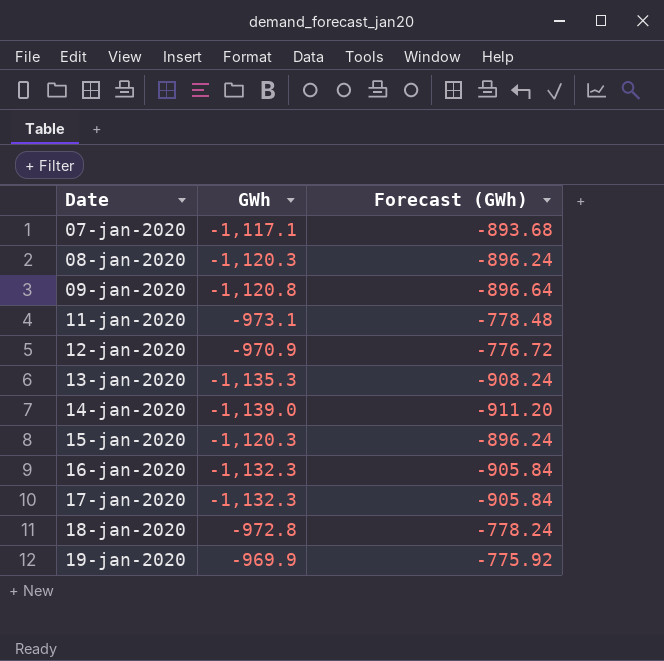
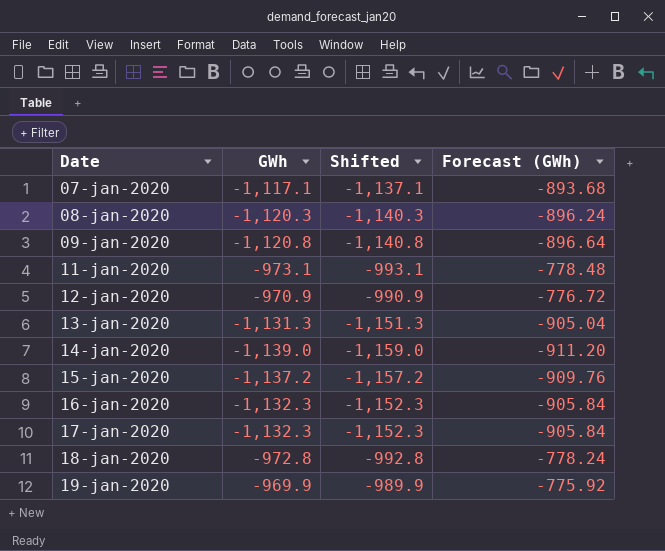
column Shifted | formula: none -> [GWh] - 20
13-jan-2020 | GWh: -1,135.3 -> -1,131.3
13-jan-2020 | Forecast (GWh): -908.24 -> -905.04
15-jan-2020 | GWh: -1,120.3 -> -1,137.2
15-jan-2020 | Forecast (GWh): -896.24 -> -909.76

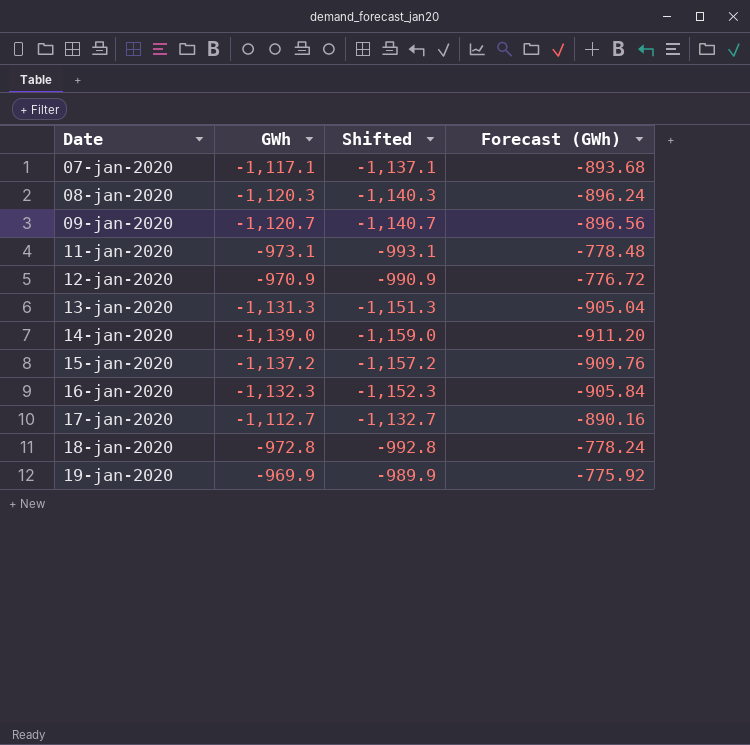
09-jan-2020 | GWh: -1,120.8 -> -1,120.7
09-jan-2020 | Shifted: -1,140.8 -> -1,140.7
09-jan-2020 | Forecast (GWh): -896.64 -> -896.56
17-jan-2020 | GWh: -1,132.3 -> -1,112.7
17-jan-2020 | Shifted: -1,152.3 -> -1,132.7
17-jan-2020 | Forecast (GWh): -905.84 -> -890.16

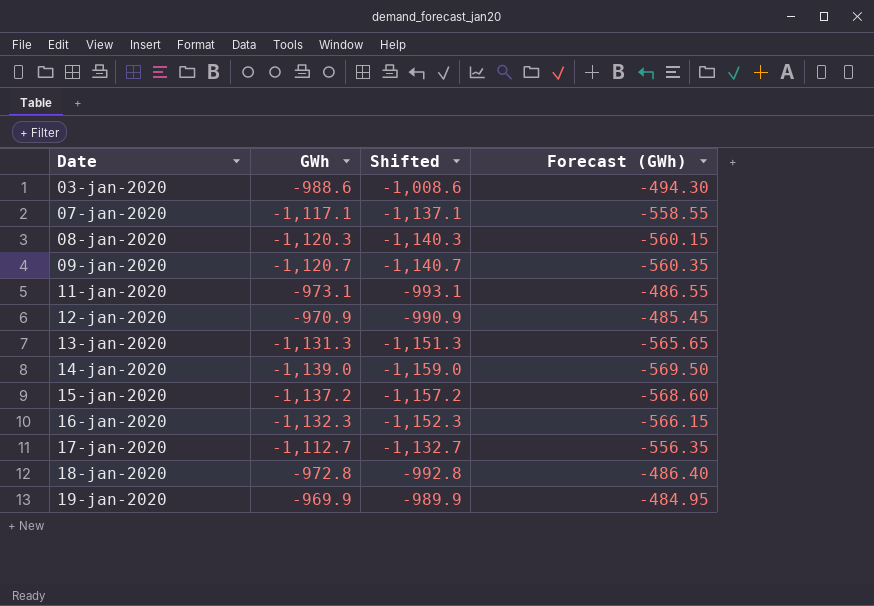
column Forecast (GWh) | formula: [GWh] * 0.8 -> [GWh] * 0.5
row 03-jan-2020: none -> -988.6 | -1,008.6 | -494.30

